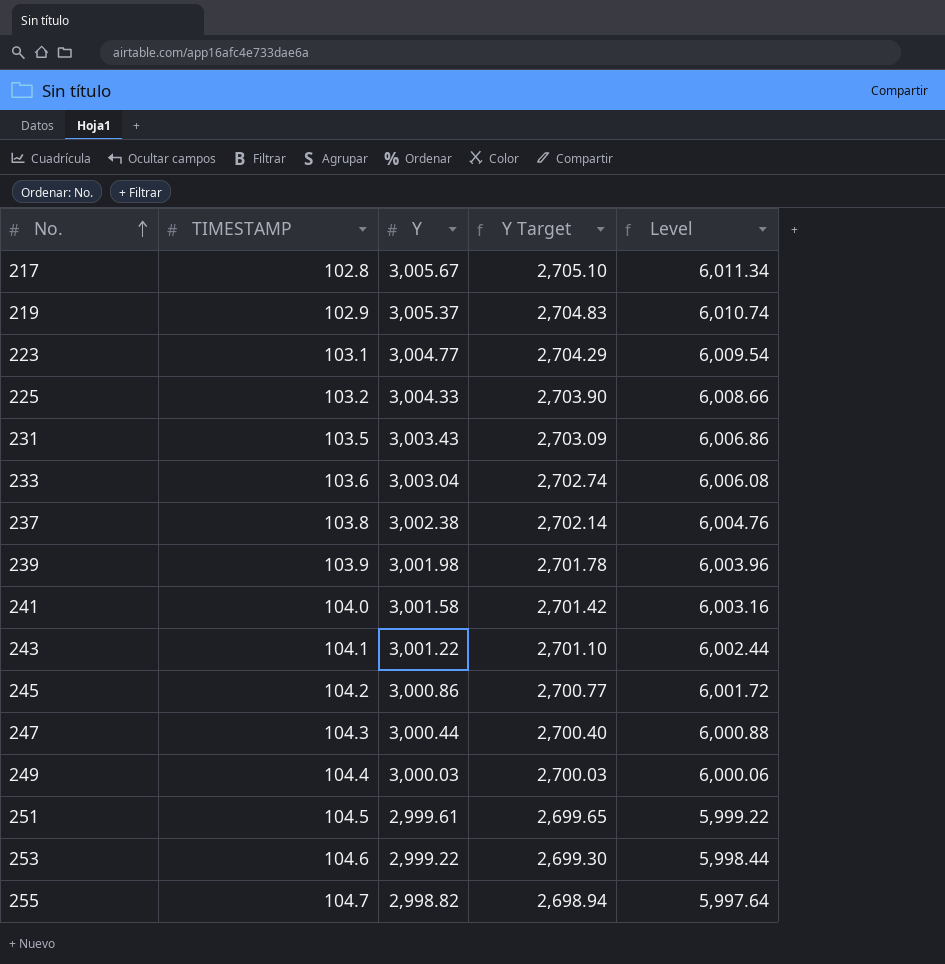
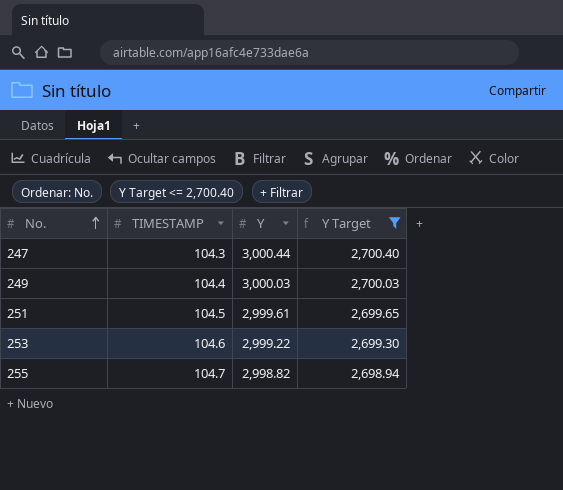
filter: none -> Y Target <= 2,700.40
column Level | formula: [Y] * 2 -> none

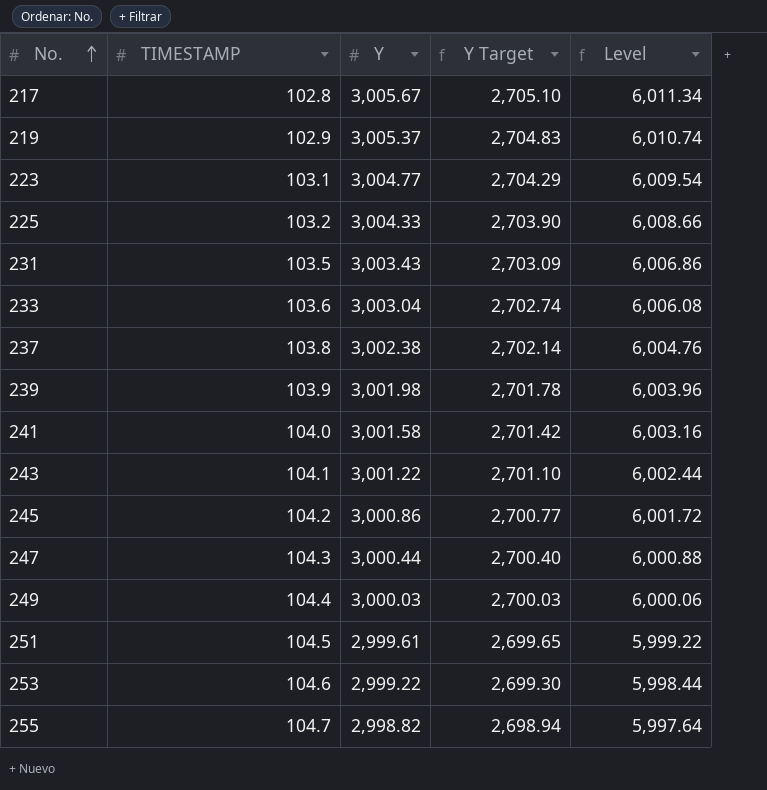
filter: Y Target <= 2,700.40 -> none
column Level | formula: none -> [Y] * 2

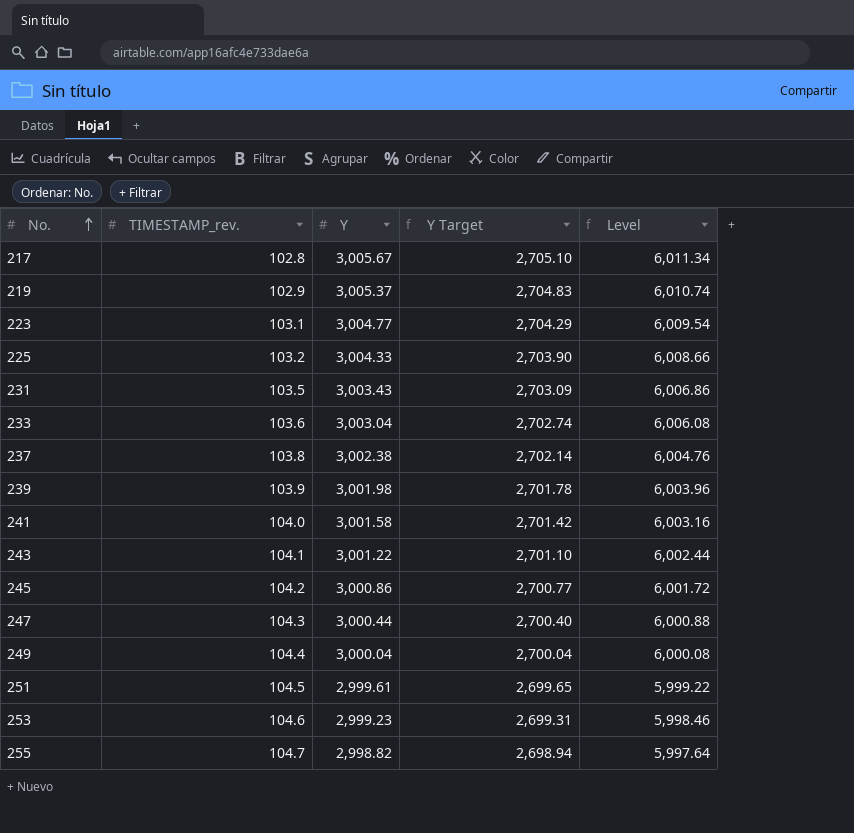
column name: TIMESTAMP -> TIMESTAMP_rev.
249 | Y: 3,000.03 -> 3,000.04
249 | Y Target: 2,700.03 -> 2,700.04
249 | Level: 6,000.06 -> 6,000.08
253 | Y: 2,999.22 -> 2,999.23
253 | Y Target: 2,699.30 -> 2,699.31
253 | Level: 5,998.44 -> 5,998.46

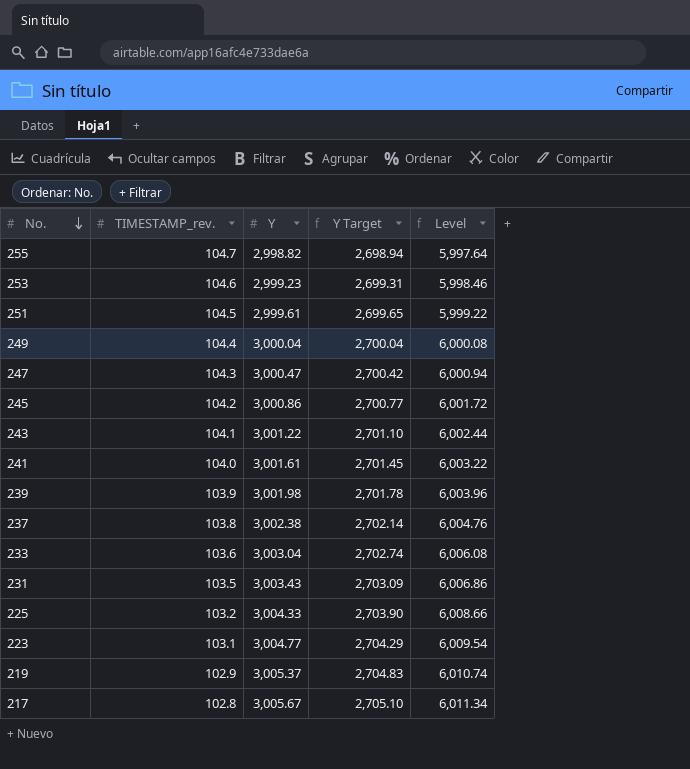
row order: No. ascending -> No. descending
247 | Y: 3,000.44 -> 3,000.47
247 | Y Target: 2,700.40 -> 2,700.42
247 | Level: 6,000.88 -> 6,000.94
241 | Y: 3,001.58 -> 3,001.61
241 | Y Target: 2,701.42 -> 2,701.45
241 | Level: 6,003.16 -> 6,003.22

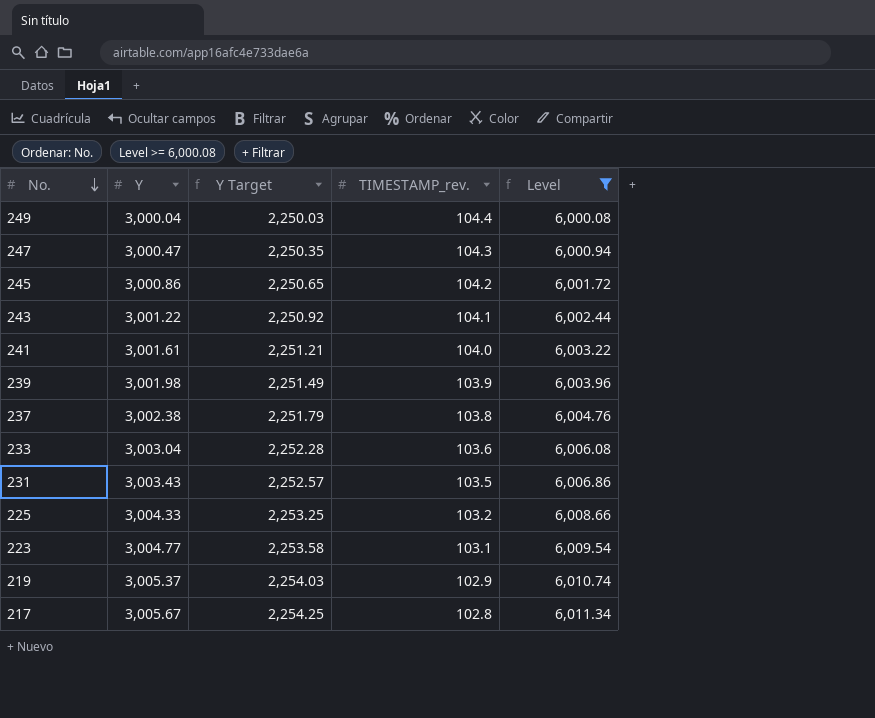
filter: none -> Level >= 6,000.08
column Y Target | formula: [Y] * 0.9 -> [Y] * 0.75
column TIMESTAMP_rev. | position: 2 -> 4

